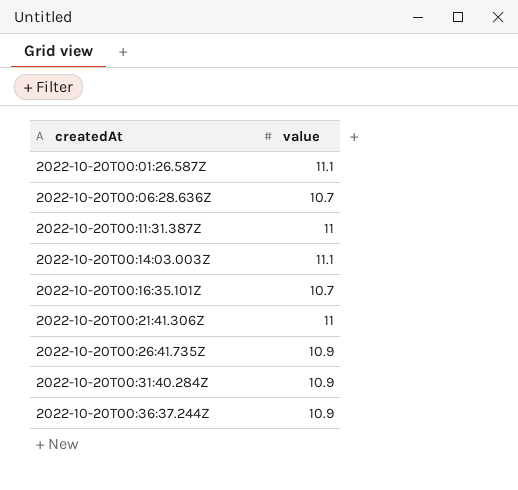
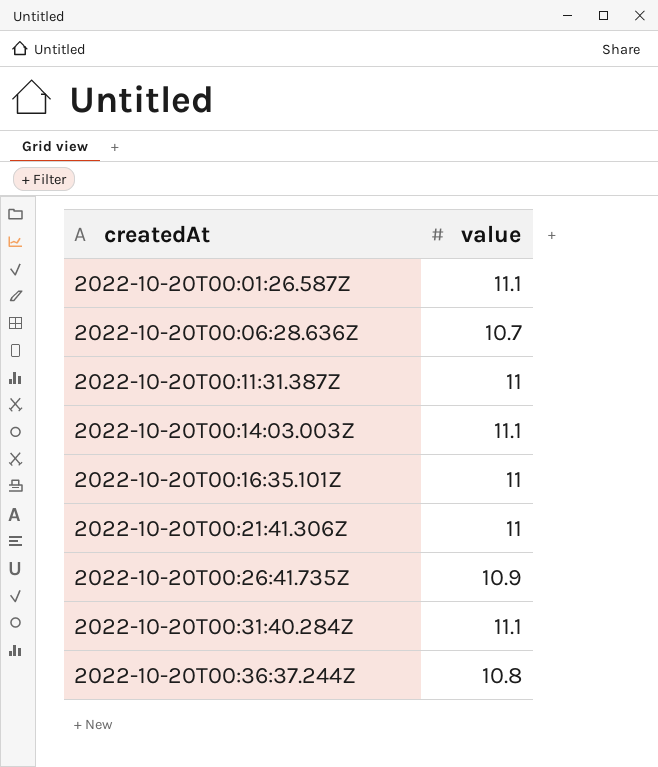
2022-10-20T00:16:35.101Z | value: 10.7 -> 11
2022-10-20T00:31:40.284Z | value: 10.9 -> 11.1
2022-10-20T00:36:37.244Z | value: 10.9 -> 10.8

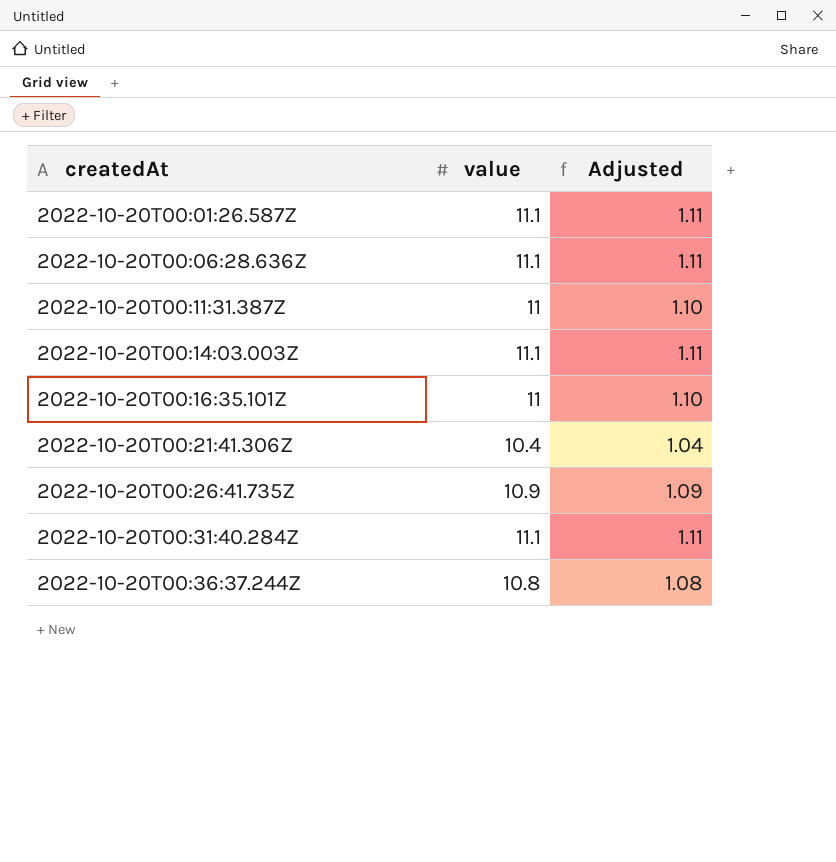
column Adjusted | formula: none -> [value] * 0.1
2022-10-20T00:06:28.636Z | value: 10.7 -> 11.1
2022-10-20T00:21:41.306Z | value: 11 -> 10.4

